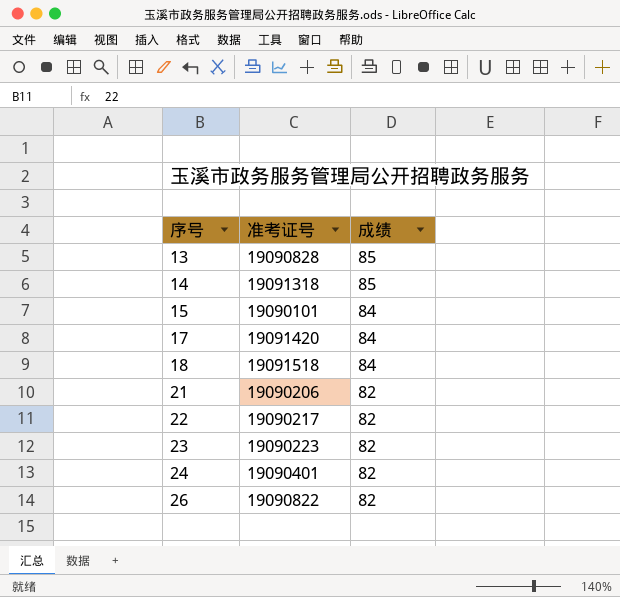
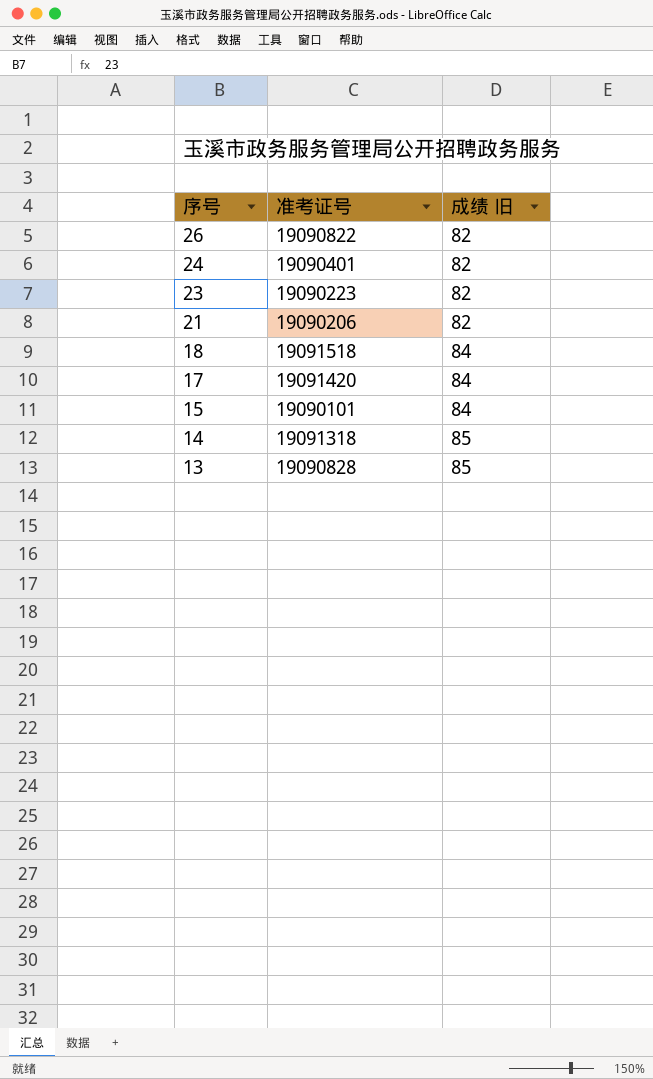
row order: 序号 ascending -> 序号 descending
column name: 成绩 -> 成绩 旧
row 22: 19090217 | 82 -> none

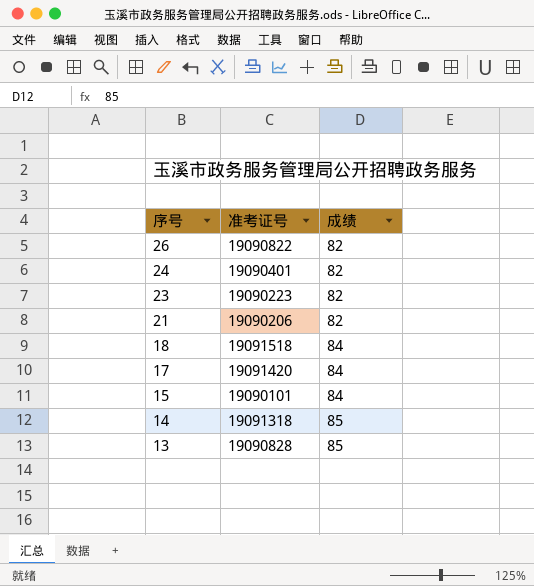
column name: 成绩 旧 -> 成绩

